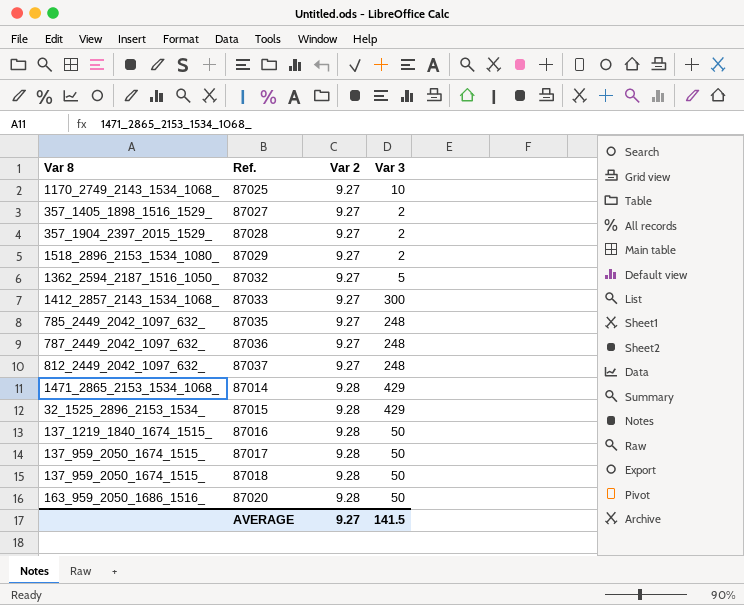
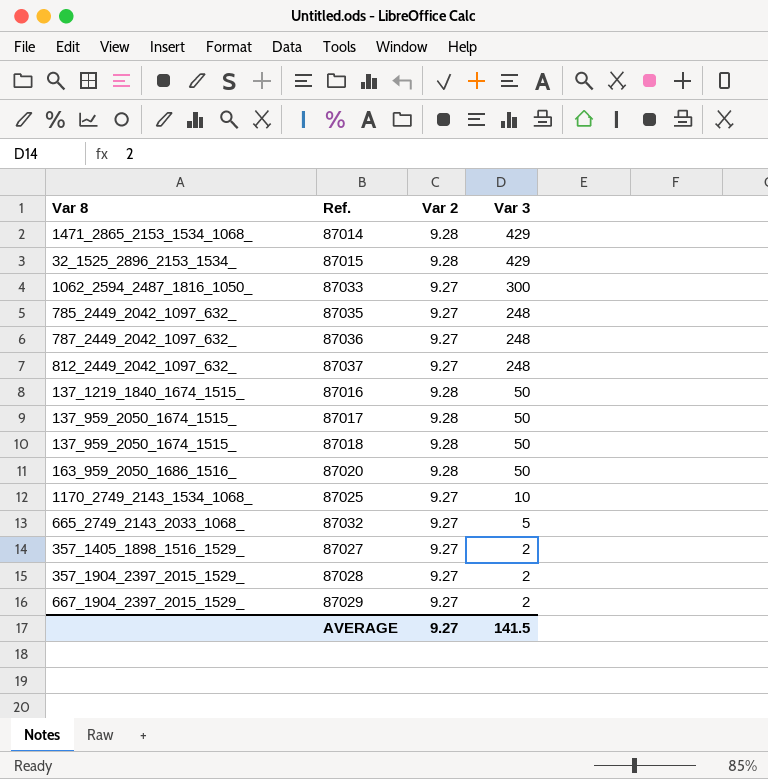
row order: Var 2 ascending -> Var 3 descending
87033 | Var 8: 1412_2857_2143_1534_1068_ -> 1062_2594_2487_1816_1050_
87032 | Var 8: 1362_2594_2187_1516_1050_ -> 665_2749_2143_2033_1068_
87029 | Var 8: 1518_2896_2153_1534_1080_ -> 667_1904_2397_2015_1529_

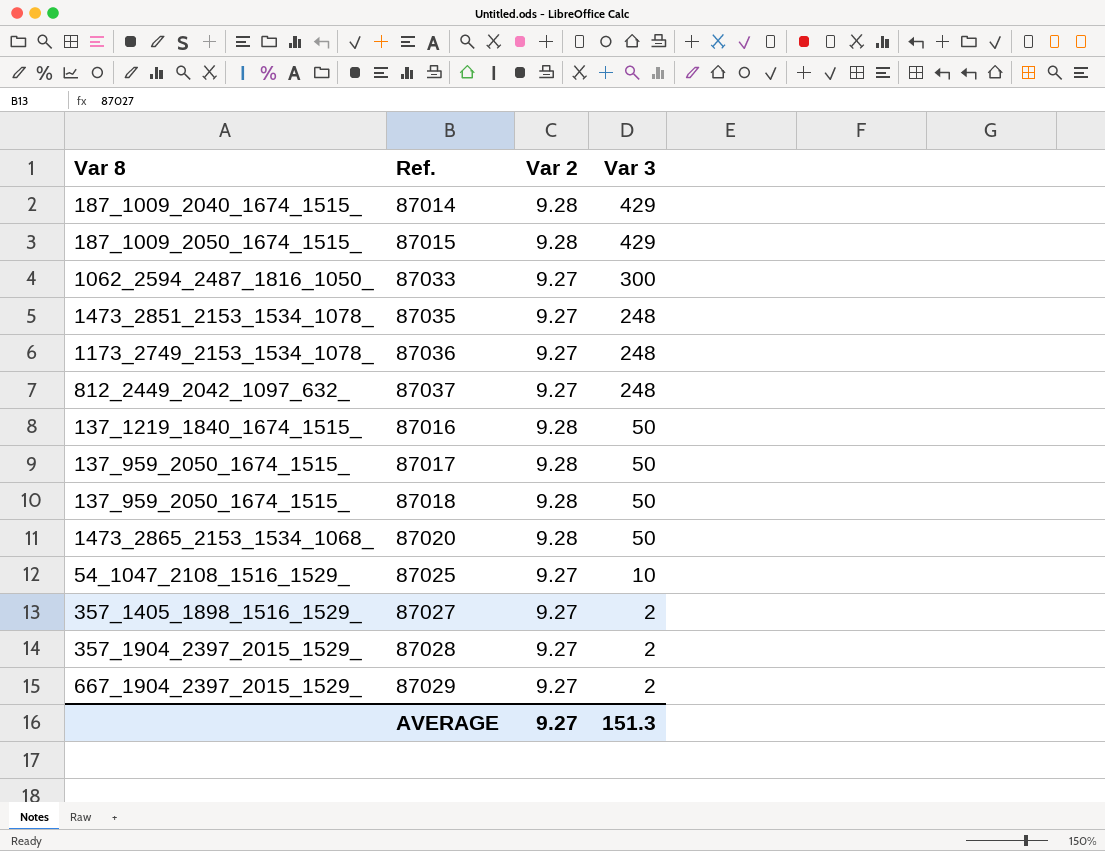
row 87032: 665_2749_2143_2033_1068_ | 9.27 | 5 -> none
87014 | Var 8: 1471_2865_2153_1534_1068_ -> 187_1009_2040_1674_1515_
87015 | Var 8: 32_1525_2896_2153_1534_ -> 187_1009_2050_1674_1515_
87035 | Var 8: 785_2449_2042_1097_632_ -> 1473_2851_2153_1534_1078_
87036 | Var 8: 787_2449_2042_1097_632_ -> 1173_2749_2153_1534_1078_
87020 | Var 8: 163_959_2050_1686_1516_ -> 1473_2865_2153_1534_1068_
87025 | Var 8: 1170_2749_2143_1534_1068_ -> 54_1047_2108_1516_1529_
AVERAGE | Var 3: 141.5 -> 151.3

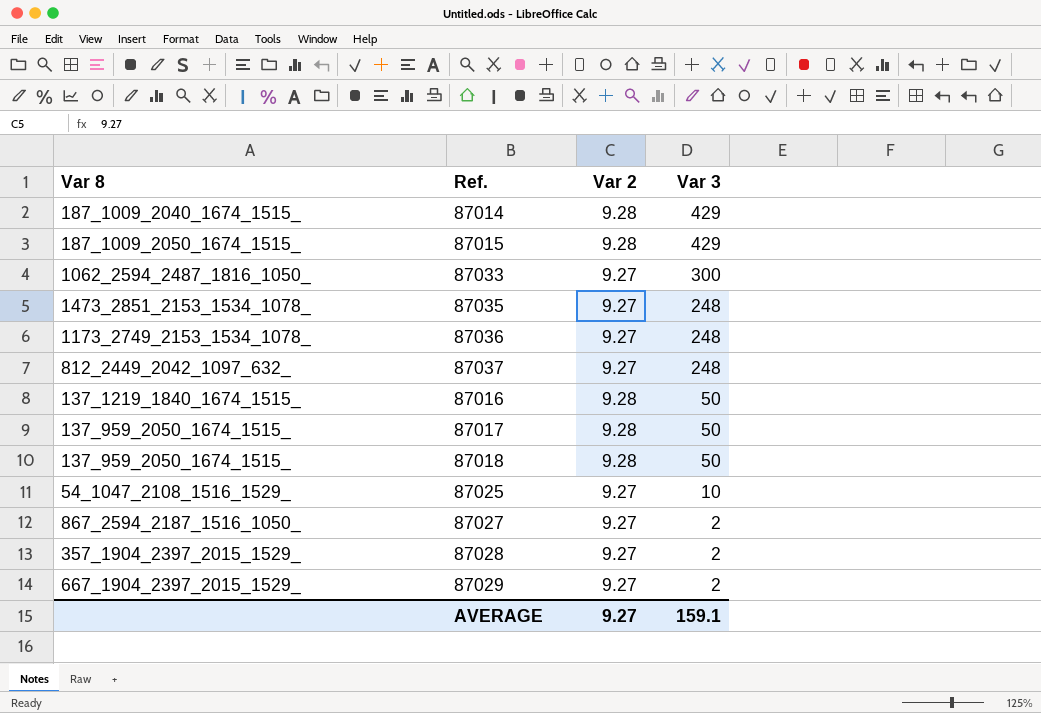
row 87020: 1473_2865_2153_1534_1068_ | 9.28 | 50 -> none
87027 | Var 8: 357_1405_1898_1516_1529_ -> 867_2594_2187_1516_1050_
AVERAGE | Var 3: 151.3 -> 159.1

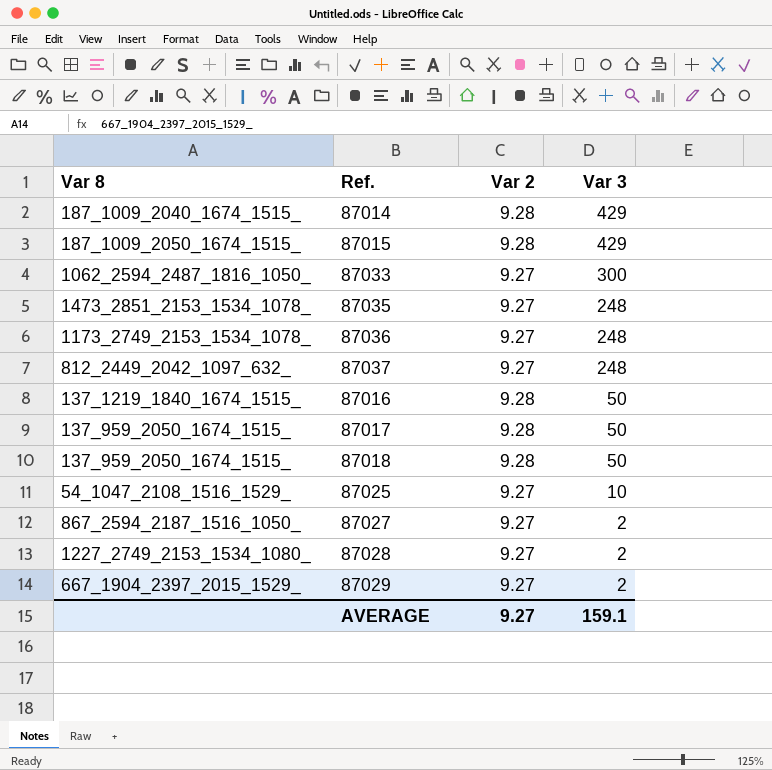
87028 | Var 8: 357_1904_2397_2015_1529_ -> 1227_2749_2153_1534_1080_

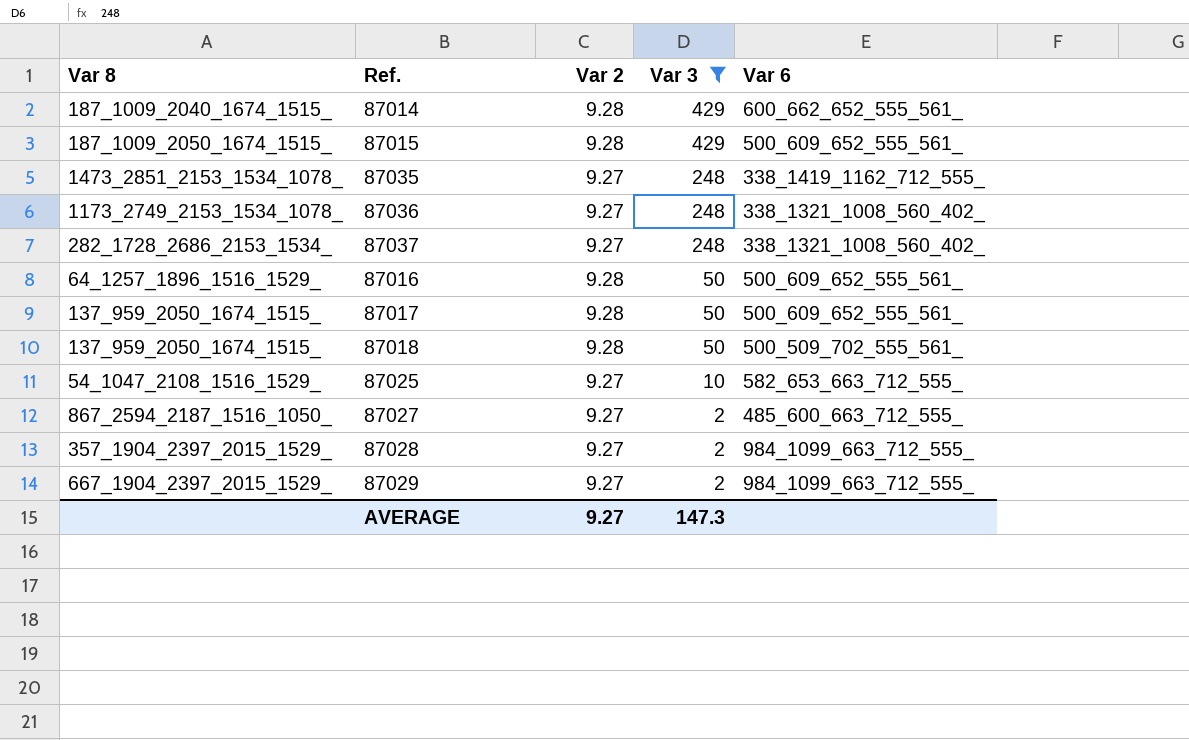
filter: none -> Var 3 != 300
column Var 6 | position: none -> 5
87037 | Var 8: 812_2449_2042_1097_632_ -> 282_1728_2686_2153_1534_
87016 | Var 8: 137_1219_1840_1674_1515_ -> 64_1257_1896_1516_1529_
87028 | Var 8: 1227_2749_2153_1534_1080_ -> 357_1904_2397_2015_1529_
AVERAGE | Var 3: 159.1 -> 147.3

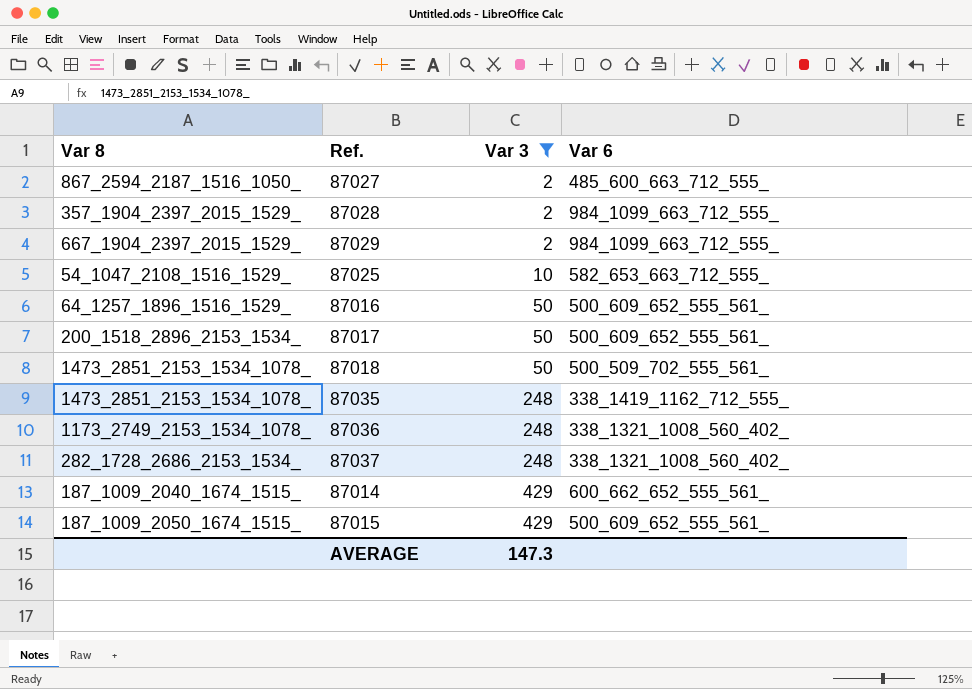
row order: Var 3 descending -> Var 3 ascending
column Var 2 | position: 3 -> none
87017 | Var 8: 137_959_2050_1674_1515_ -> 200_1518_2896_2153_1534_
87018 | Var 8: 137_959_2050_1674_1515_ -> 1473_2851_2153_1534_1078_

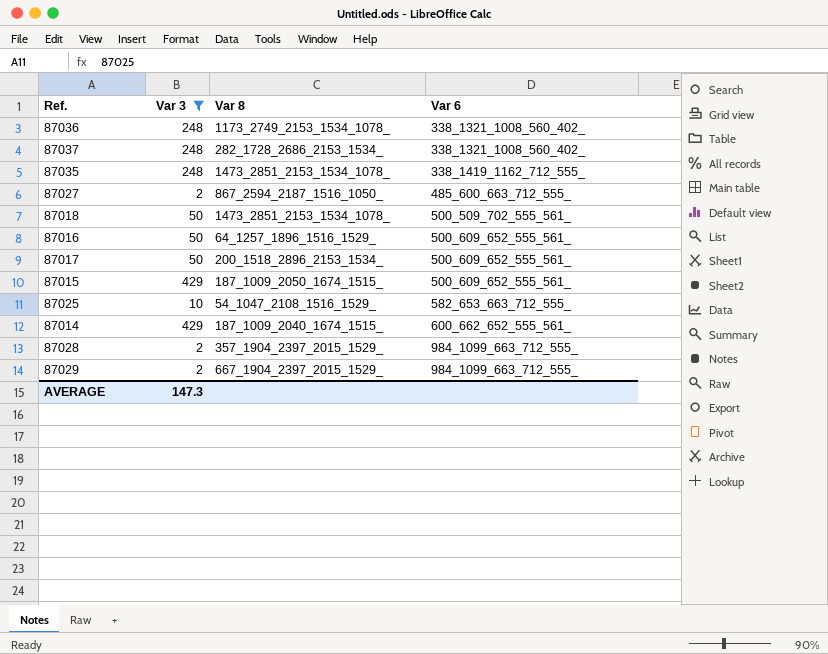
row order: Var 3 ascending -> Var 6 ascending
column Var 8 | position: 1 -> 3

